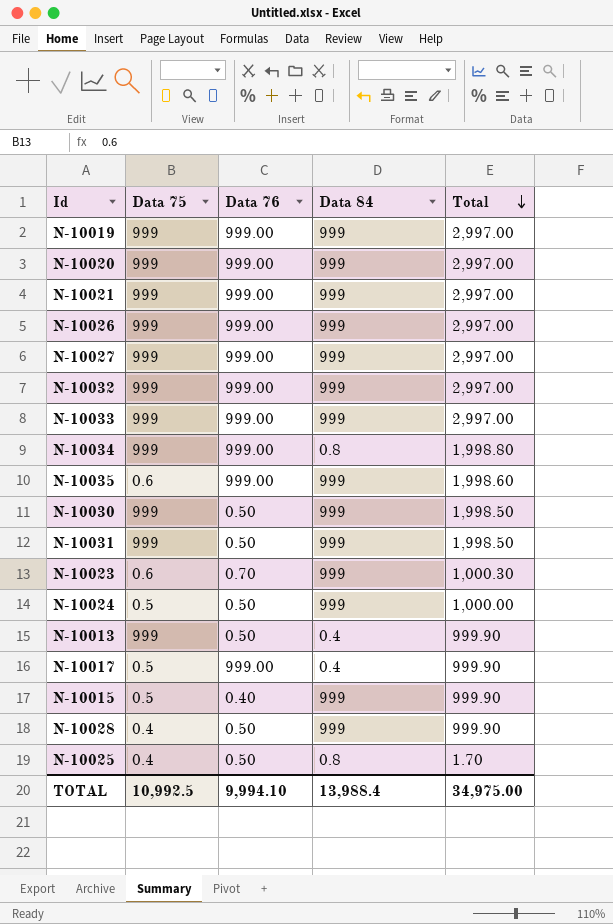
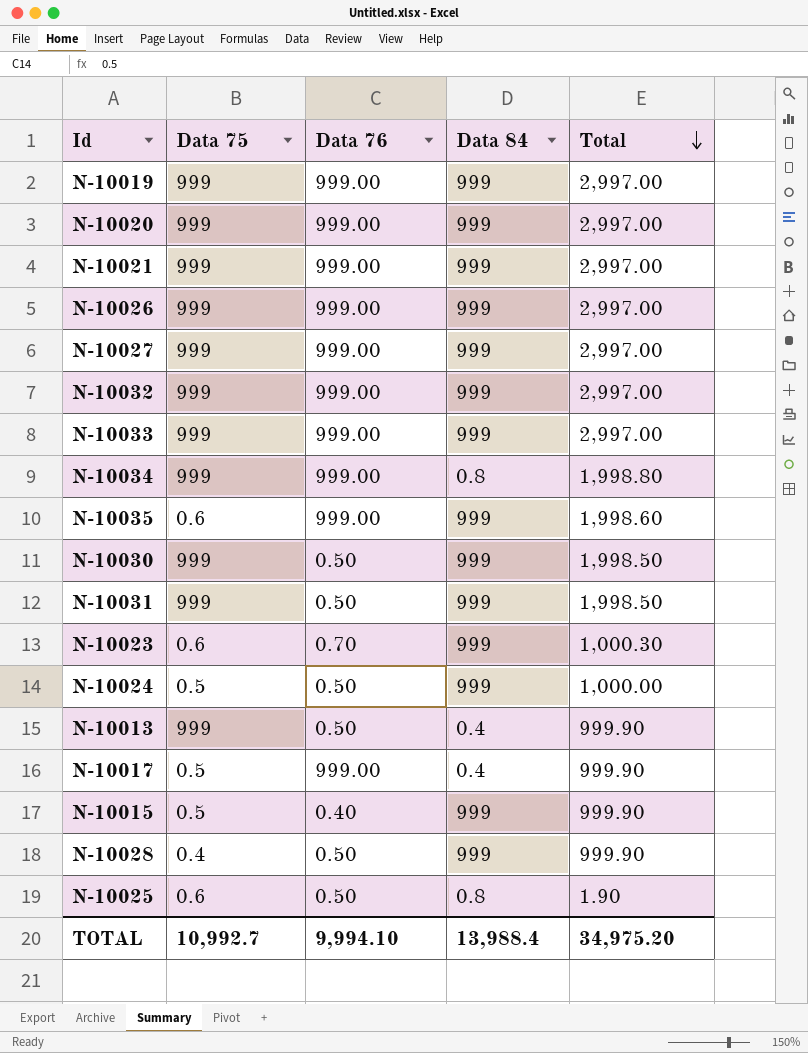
N-10025 | Data 75: 0.4 -> 0.6
N-10025 | Total: 1.70 -> 1.90
TOTAL | Data 75: 10,992.5 -> 10,992.7
TOTAL | Total: 34,975.00 -> 34,975.20

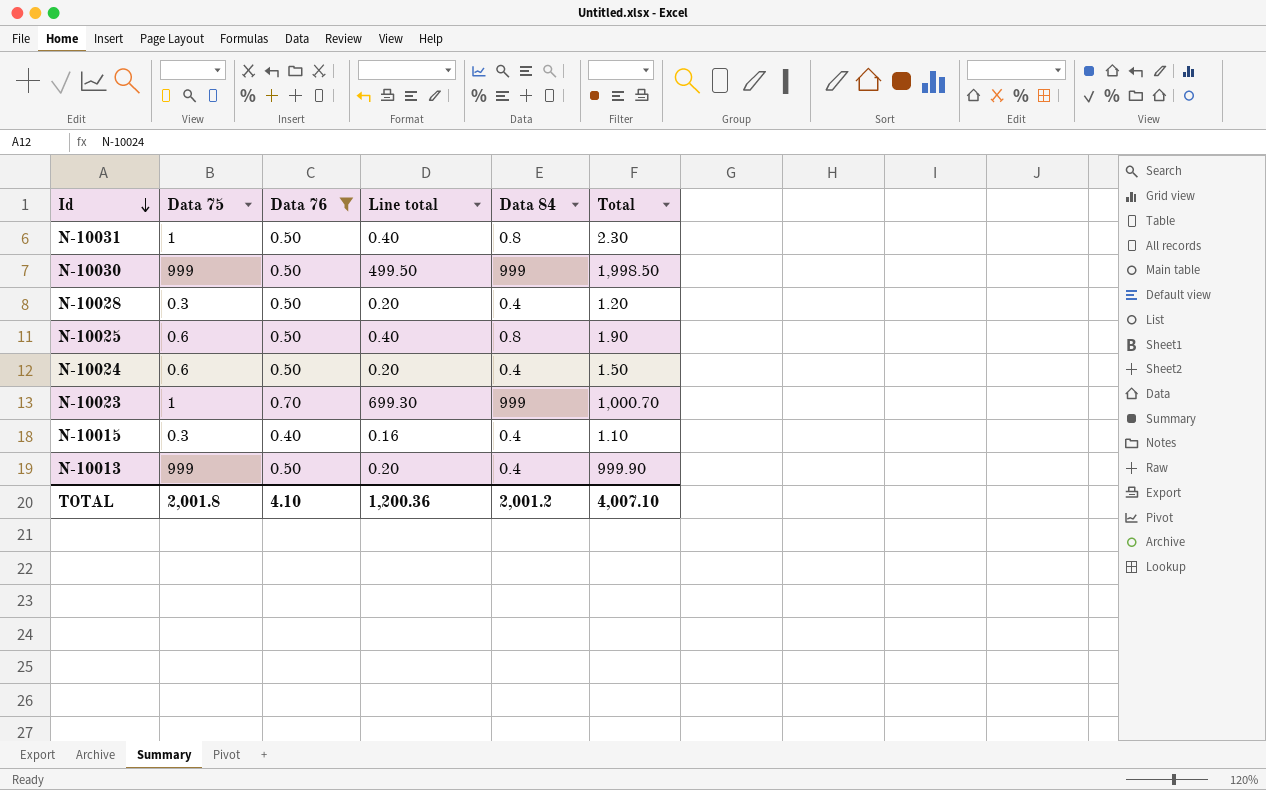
filter: none -> Data 76 != 999.00
row order: Total descending -> Id descending
column Line total | formula: none -> [Data 76] * [Data 84]
N-10031 | Data 75: 999 -> 1
N-10031 | Data 84: 999 -> 0.8
N-10031 | Total: 1,998.50 -> 2.30
N-10028 | Data 75: 0.4 -> 0.3
N-10028 | Data 84: 999 -> 0.4
N-10028 | Total: 999.90 -> 1.20
N-10024 | Data 75: 0.5 -> 0.6
N-10024 | Data 84: 999 -> 0.4
N-10024 | Total: 1,000.00 -> 1.50
N-10023 | Data 75: 0.6 -> 1
N-10023 | Total: 1,000.30 -> 1,000.70
N-10015 | Data 75: 0.5 -> 0.3
N-10015 | Data 84: 999 -> 0.4
N-10015 | Total: 999.90 -> 1.10
TOTAL | Data 75: 10,992.7 -> 2,001.8
TOTAL | Data 76: 9,994.10 -> 4.10
TOTAL | Data 84: 13,988.4 -> 2,001.2
TOTAL | Total: 34,975.20 -> 4,007.10

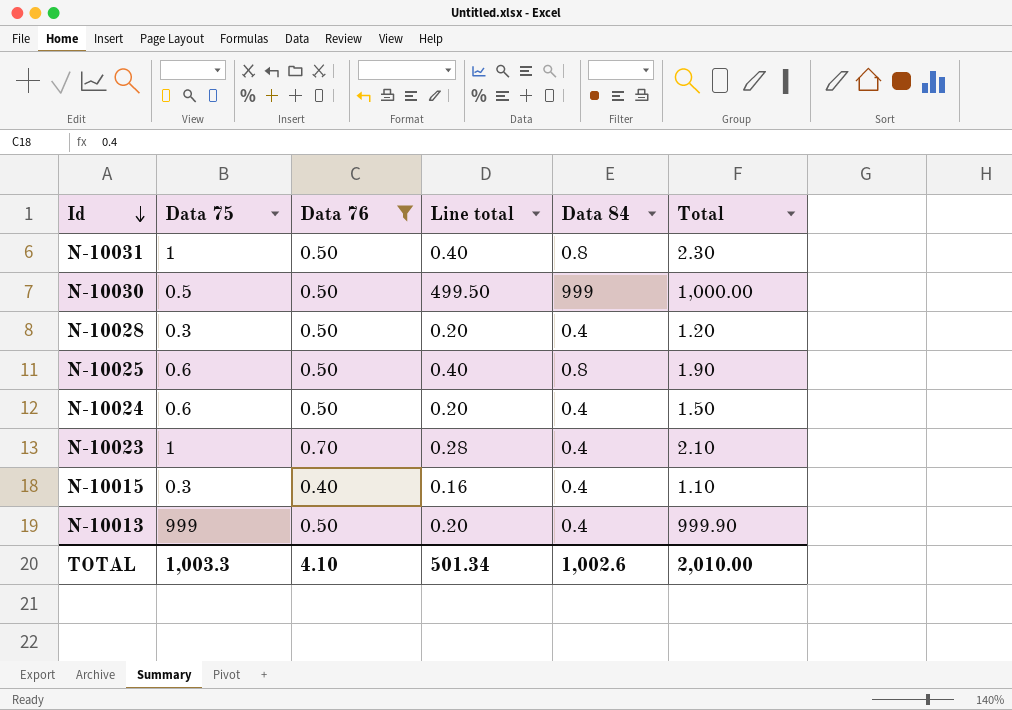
N-10030 | Data 75: 999 -> 0.5
N-10030 | Total: 1,998.50 -> 1,000.00
N-10023 | Line total: 699.30 -> 0.28
N-10023 | Data 84: 999 -> 0.4
N-10023 | Total: 1,000.70 -> 2.10
TOTAL | Data 75: 2,001.8 -> 1,003.3
TOTAL | Line total: 1,200.36 -> 501.34
TOTAL | Data 84: 2,001.2 -> 1,002.6
TOTAL | Total: 4,007.10 -> 2,010.00

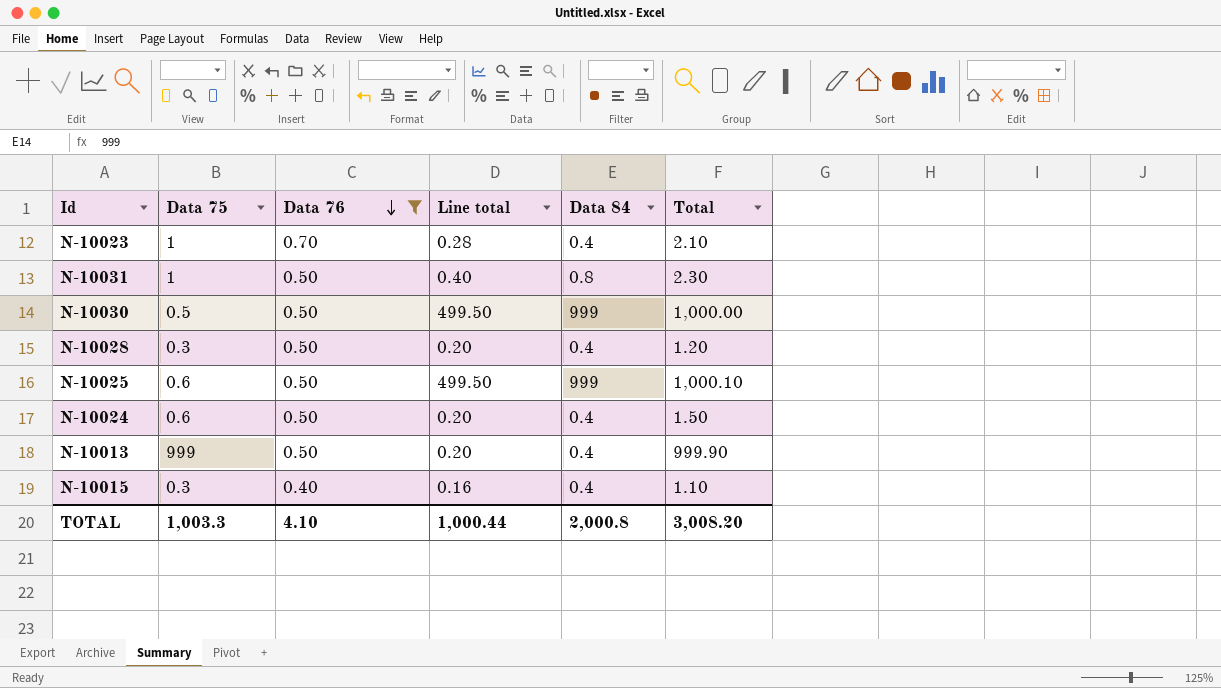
row order: Id descending -> Data 76 descending
N-10025 | Line total: 0.40 -> 499.50
N-10025 | Data 84: 0.8 -> 999
N-10025 | Total: 1.90 -> 1,000.10
TOTAL | Line total: 501.34 -> 1,000.44
TOTAL | Data 84: 1,002.6 -> 2,000.8
TOTAL | Total: 2,010.00 -> 3,008.20

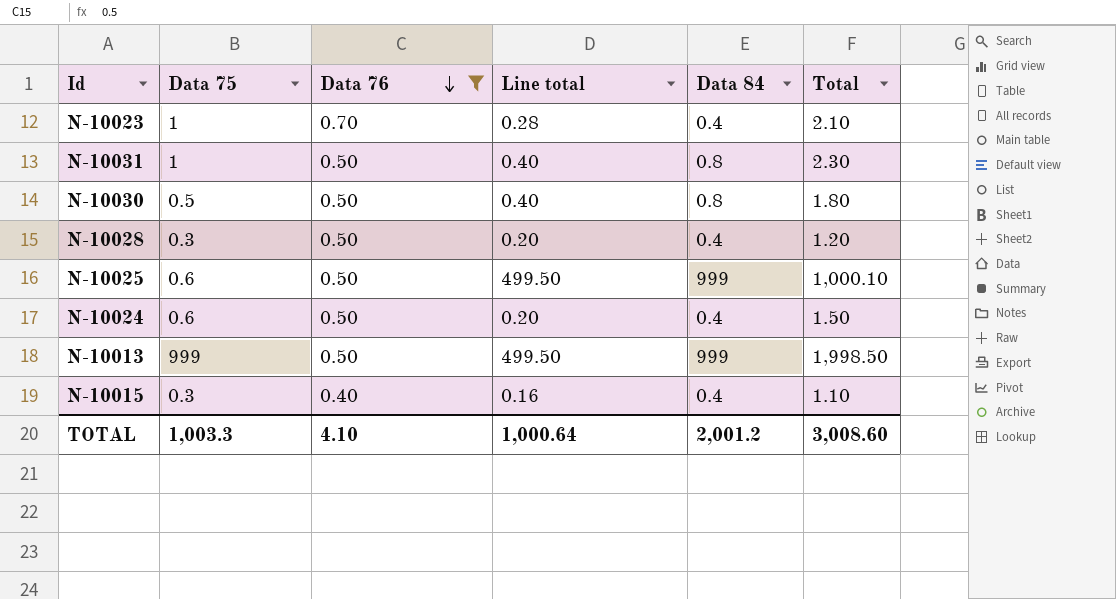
N-10030 | Line total: 499.50 -> 0.40
N-10030 | Data 84: 999 -> 0.8
N-10030 | Total: 1,000.00 -> 1.80
N-10013 | Line total: 0.20 -> 499.50
N-10013 | Data 84: 0.4 -> 999
N-10013 | Total: 999.90 -> 1,998.50
TOTAL | Line total: 1,000.44 -> 1,000.64
TOTAL | Data 84: 2,000.8 -> 2,001.2
TOTAL | Total: 3,008.20 -> 3,008.60

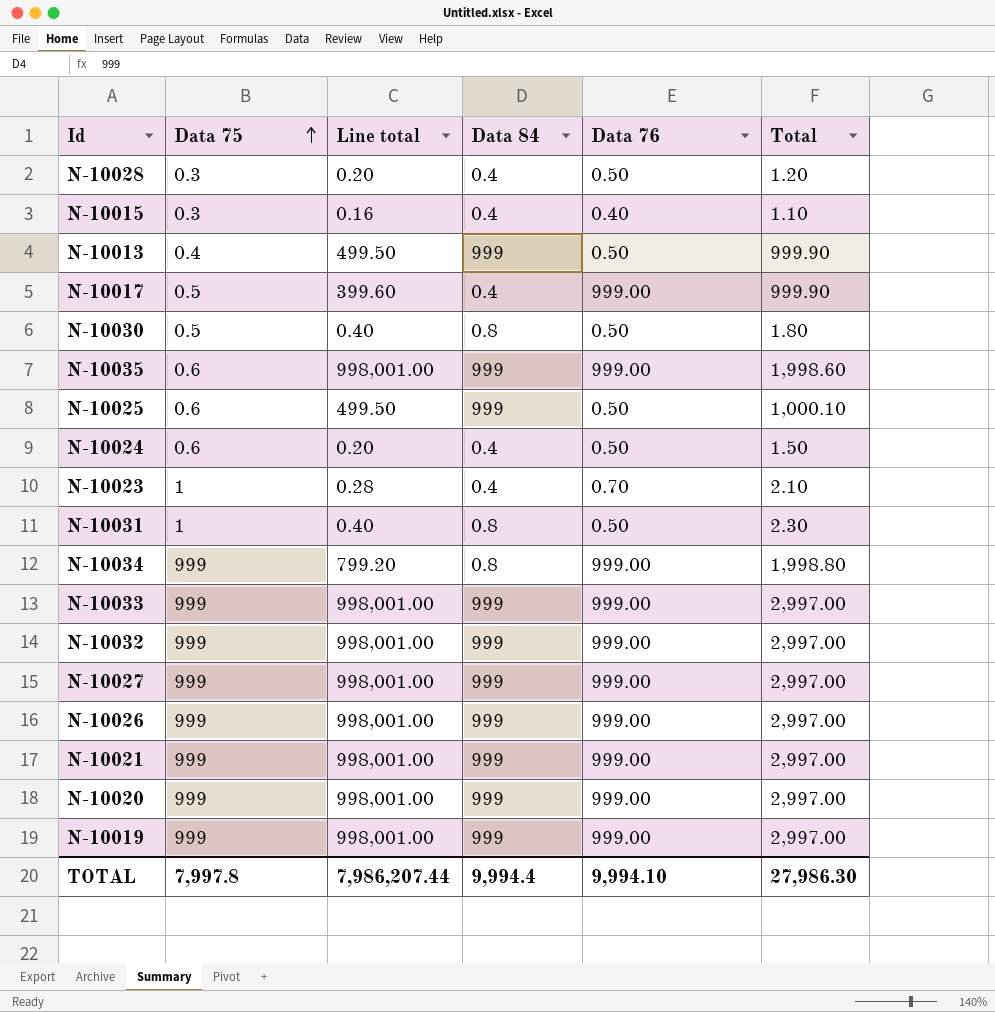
filter: Data 76 != 999.00 -> none
row order: Data 76 descending -> Data 75 ascending
column Data 76 | position: 3 -> 5
N-10013 | Data 75: 999 -> 0.4
N-10013 | Total: 1,998.50 -> 999.90
TOTAL | Data 75: 1,003.3 -> 7,997.8
TOTAL | Line total: 1,000.64 -> 7,986,207.44
TOTAL | Data 84: 2,001.2 -> 9,994.4
TOTAL | Data 76: 4.10 -> 9,994.10
TOTAL | Total: 3,008.60 -> 27,986.30

